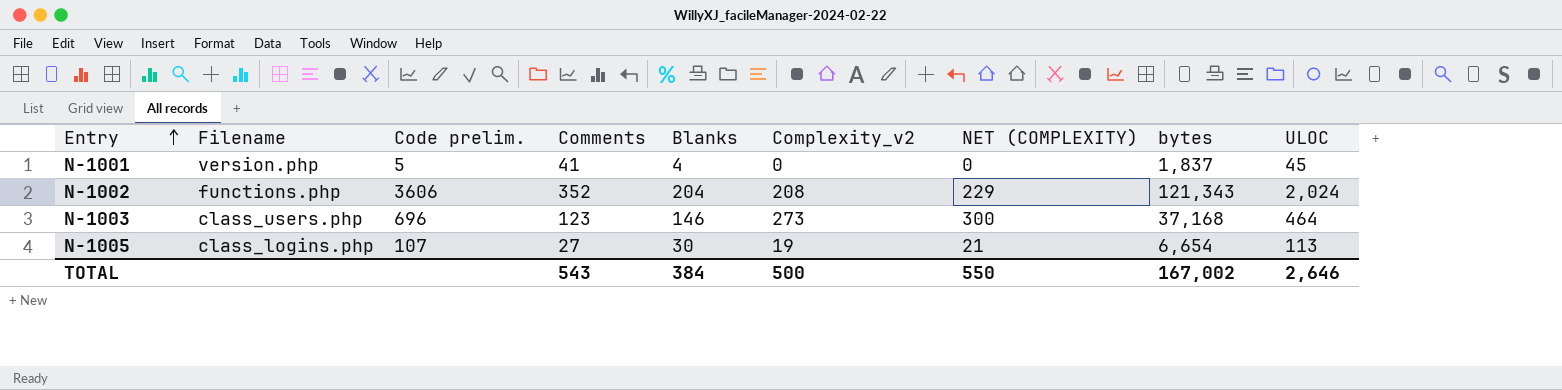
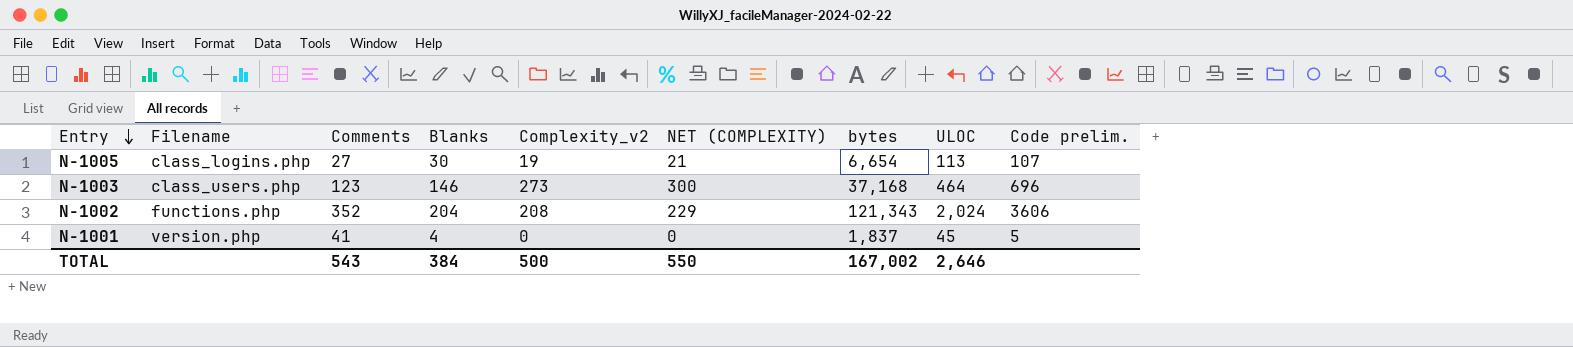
row order: Entry ascending -> Entry descending
column Code prelim. | position: 3 -> 9

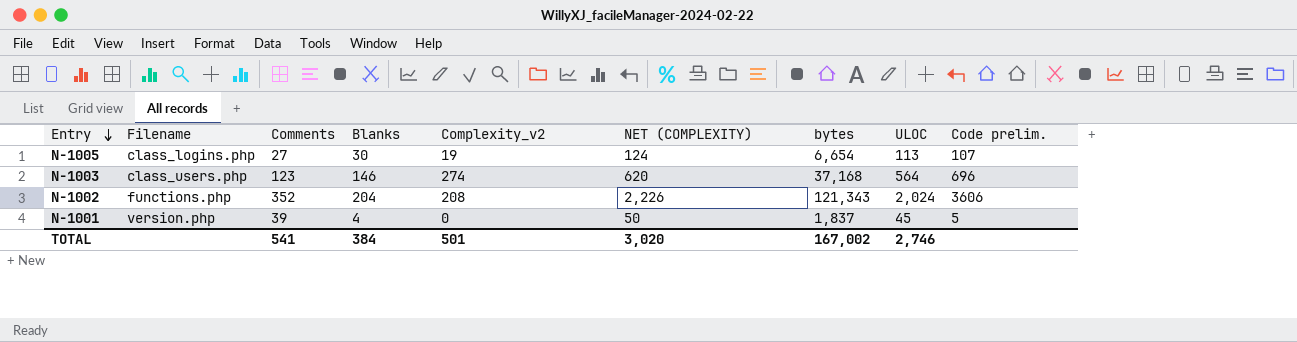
column NET (COMPLEXITY) | formula: [Complexity_v2] * 1.1 -> [ULOC] * 1.1
N-1003 | Complexity_v2: 273 -> 274
N-1003 | ULOC: 464 -> 564
N-1001 | Comments: 41 -> 39
TOTAL | Comments: 543 -> 541
TOTAL | Complexity_v2: 500 -> 501
TOTAL | NET (COMPLEXITY): 550 -> 3,020
TOTAL | ULOC: 2,646 -> 2,746

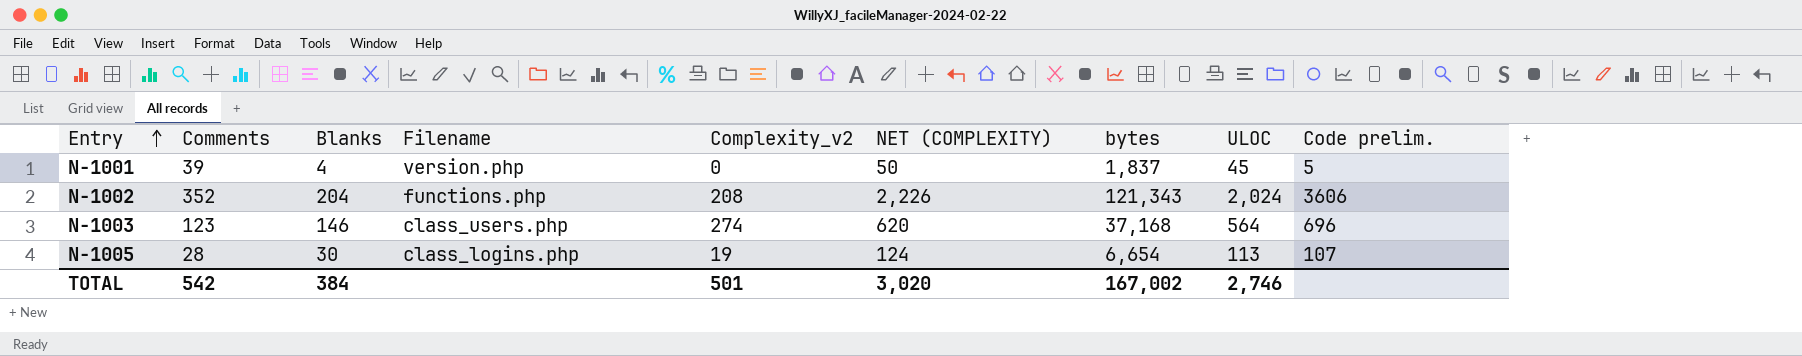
row order: Entry descending -> Entry ascending
column Filename | position: 2 -> 4
N-1005 | Comments: 27 -> 28
TOTAL | Comments: 541 -> 542

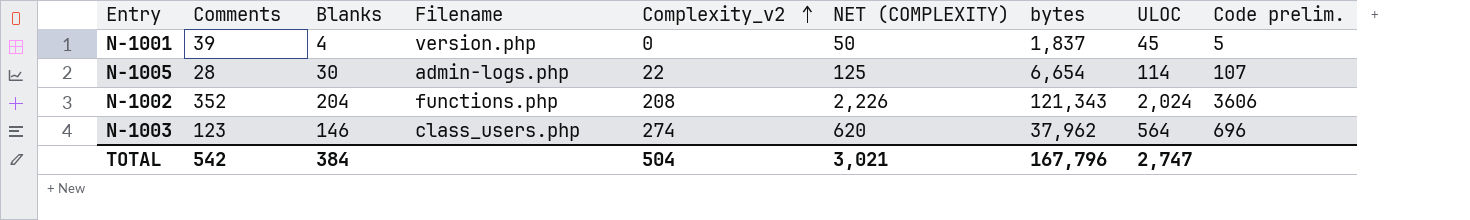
row order: Entry ascending -> Complexity_v2 ascending
N-1005 | Filename: class_logins.php -> admin-logs.php
N-1005 | Complexity_v2: 19 -> 22
N-1005 | NET (COMPLEXITY): 124 -> 125
N-1005 | ULOC: 113 -> 114
N-1003 | bytes: 37,168 -> 37,962
TOTAL | Complexity_v2: 501 -> 504
TOTAL | NET (COMPLEXITY): 3,020 -> 3,021
TOTAL | bytes: 167,002 -> 167,796
TOTAL | ULOC: 2,746 -> 2,747

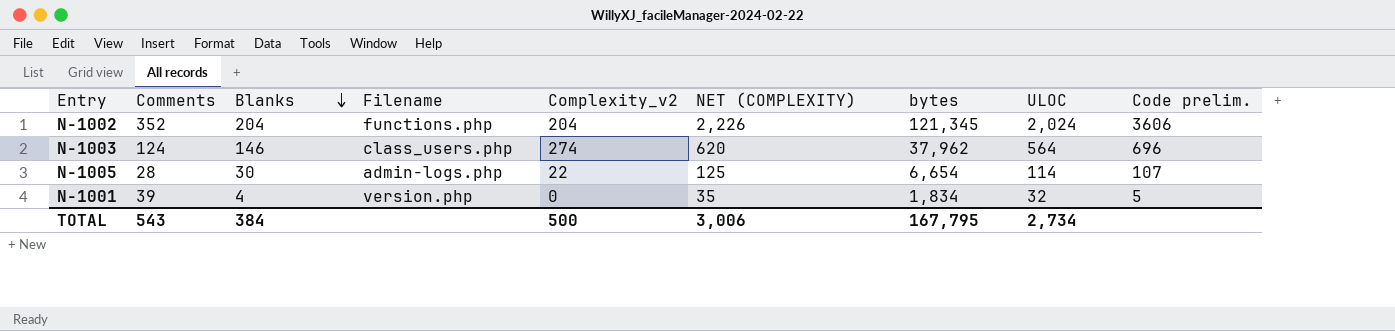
row order: Complexity_v2 ascending -> Blanks descending
N-1002 | Complexity_v2: 208 -> 204
N-1002 | bytes: 121,343 -> 121,345
N-1003 | Comments: 123 -> 124
N-1001 | NET (COMPLEXITY): 50 -> 35
N-1001 | bytes: 1,837 -> 1,834
N-1001 | ULOC: 45 -> 32
TOTAL | Comments: 542 -> 543
TOTAL | Complexity_v2: 504 -> 500
TOTAL | NET (COMPLEXITY): 3,021 -> 3,006
TOTAL | bytes: 167,796 -> 167,795
TOTAL | ULOC: 2,747 -> 2,734

